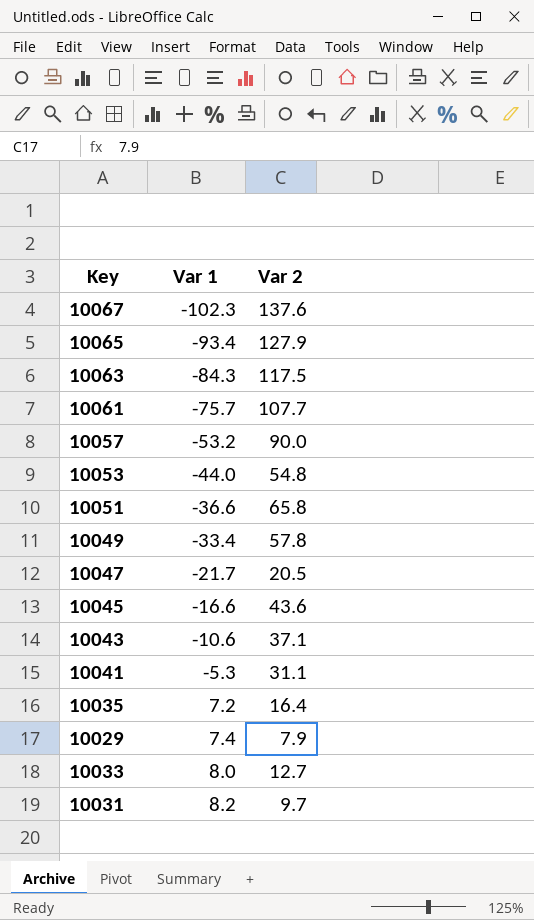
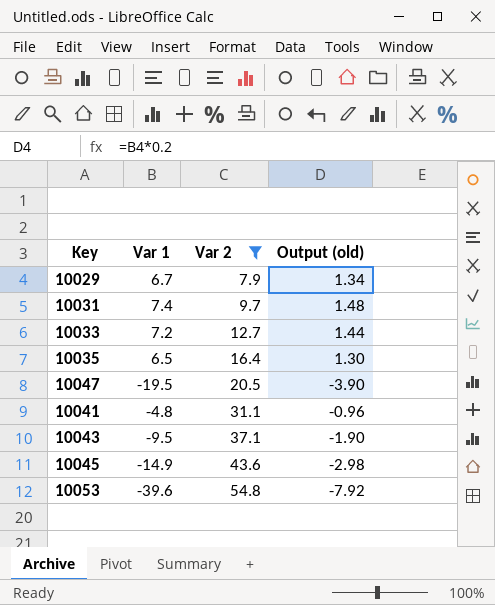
filter: none -> Var 2 <= 54.8
row order: Var 1 ascending -> Var 2 ascending
column Output (old) | formula: none -> [Var 1] * 0.2
10029 | Var 1: 7.4 -> 6.7
10031 | Var 1: 8.2 -> 7.4
10033 | Var 1: 8.0 -> 7.2
10035 | Var 1: 7.2 -> 6.5
10047 | Var 1: -21.7 -> -19.5
10041 | Var 1: -5.3 -> -4.8
10043 | Var 1: -10.6 -> -9.5
10045 | Var 1: -16.6 -> -14.9
10053 | Var 1: -44.0 -> -39.6

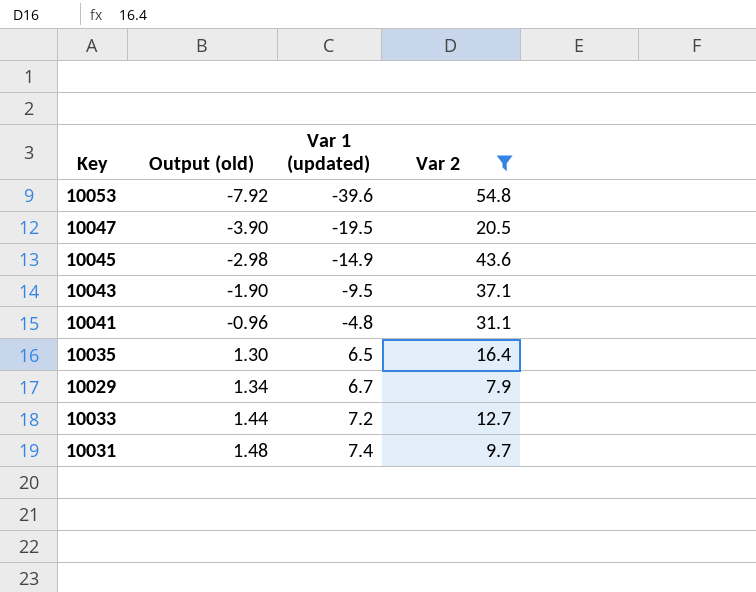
row order: Var 2 ascending -> Output (old) ascending
column Output (old) | position: 4 -> 2
column name: Var 1 -> Var 1 (updated)

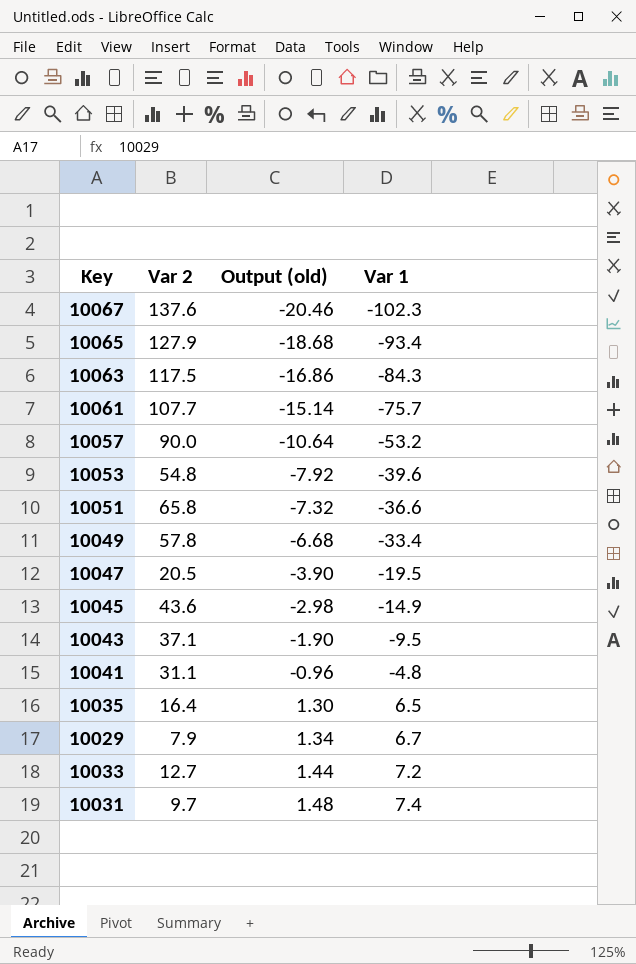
filter: Var 2 <= 54.8 -> none
column Var 2 | position: 4 -> 2
column name: Var 1 (updated) -> Var 1

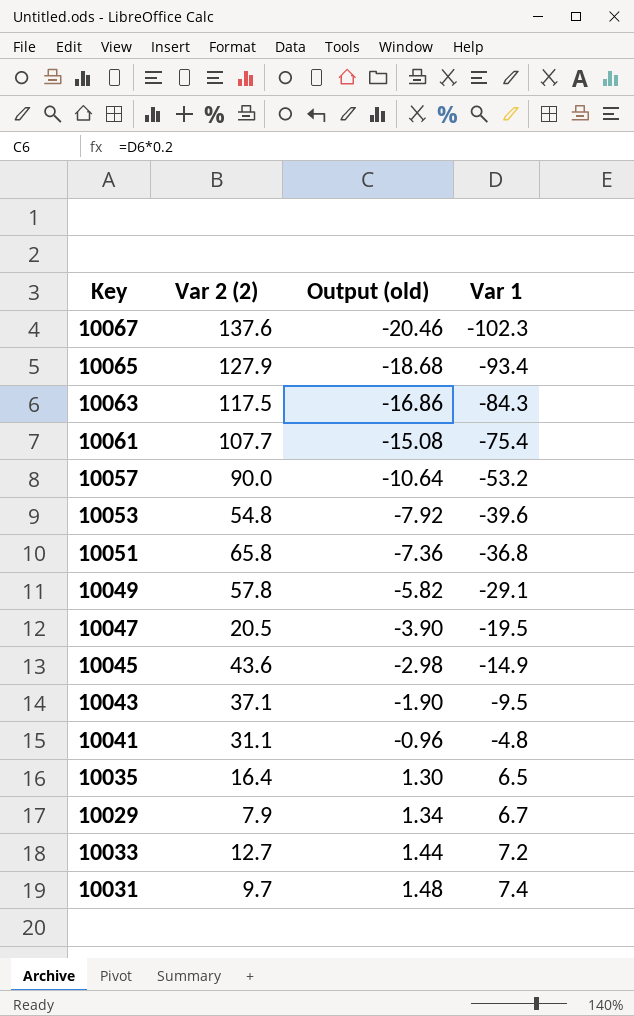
column name: Var 2 -> Var 2 (2)
10061 | Output (old): -15.14 -> -15.08
10061 | Var 1: -75.7 -> -75.4
10051 | Output (old): -7.32 -> -7.36
10051 | Var 1: -36.6 -> -36.8
10049 | Output (old): -6.68 -> -5.82
10049 | Var 1: -33.4 -> -29.1

